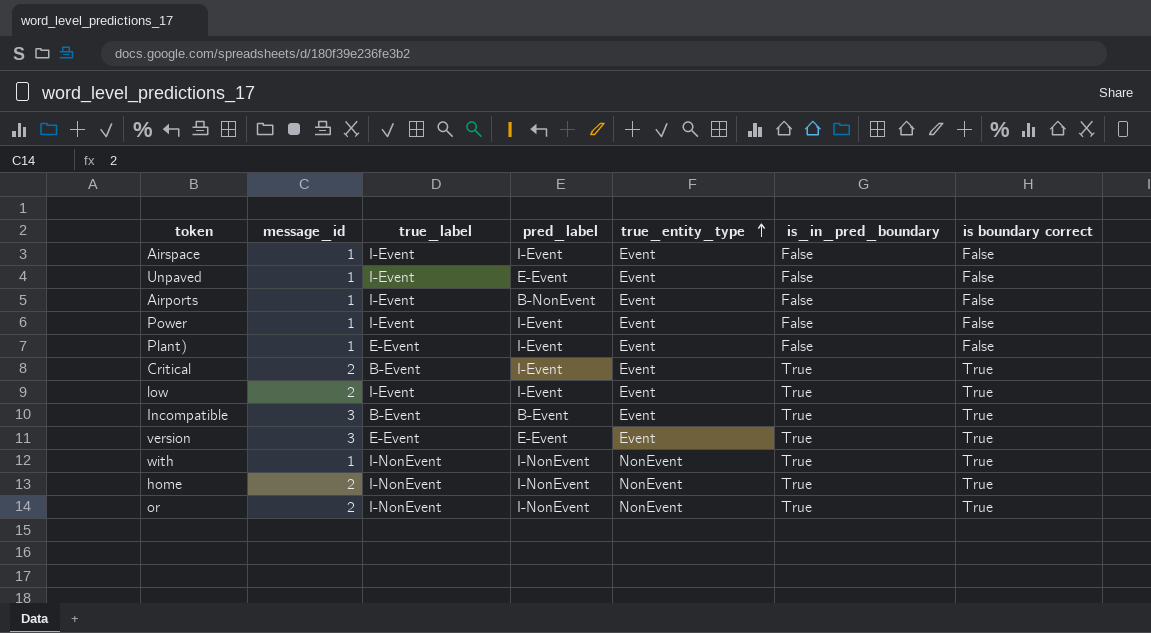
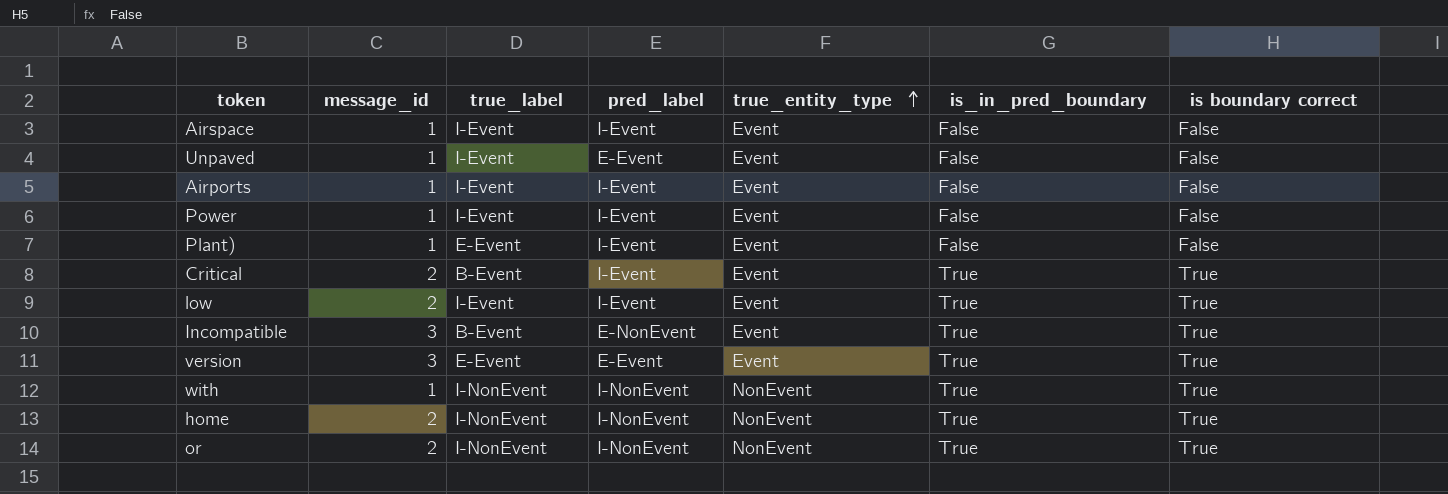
Airports | pred_label: B-NonEvent -> I-Event
Incompatible | pred_label: B-Event -> E-NonEvent

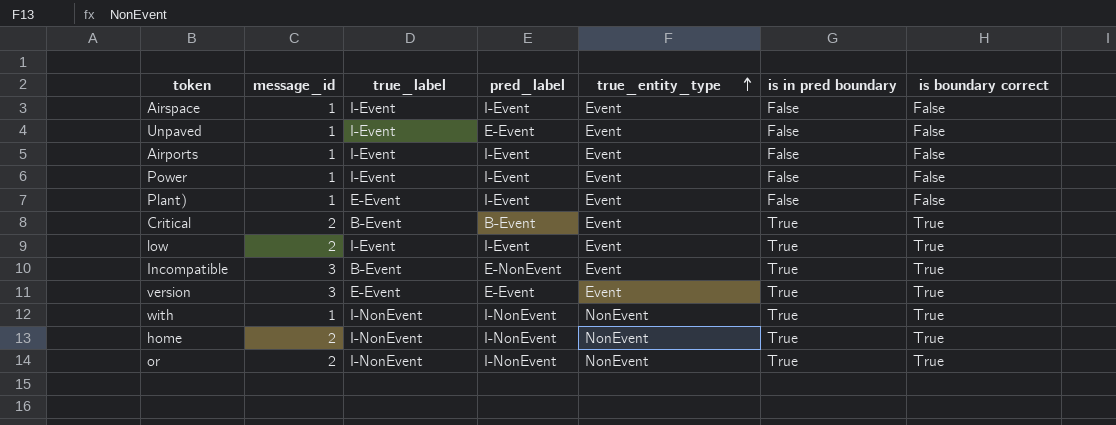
column name: is_in_pred_boundary -> is in pred boundary
Critical | pred_label: I-Event -> B-Event

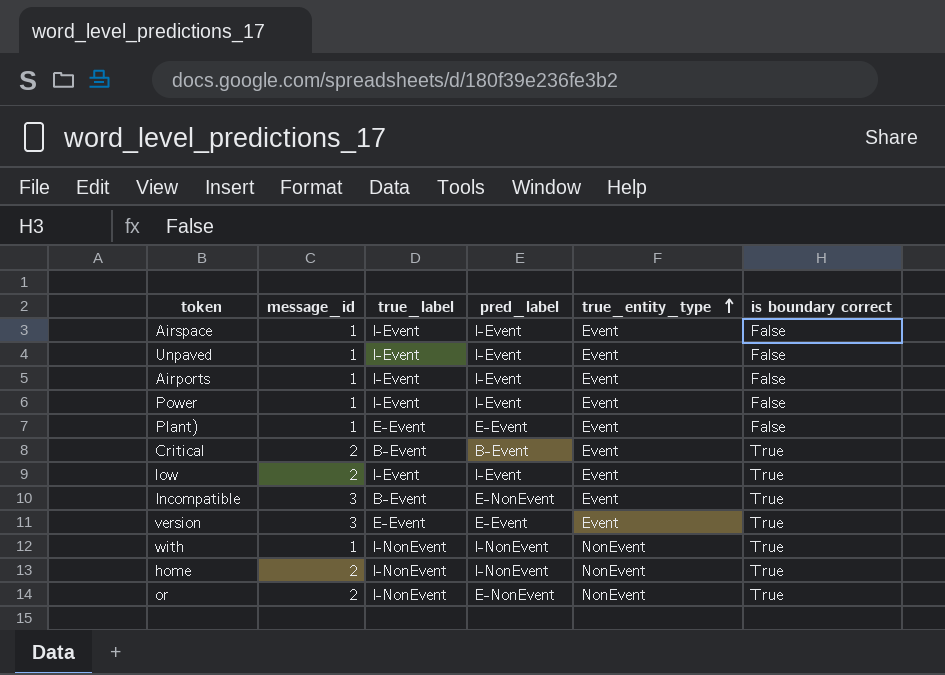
column is in pred boundary | position: 6 -> none
Unpaved | pred_label: E-Event -> I-Event
Plant) | pred_label: I-Event -> E-Event
or | pred_label: I-NonEvent -> E-NonEvent

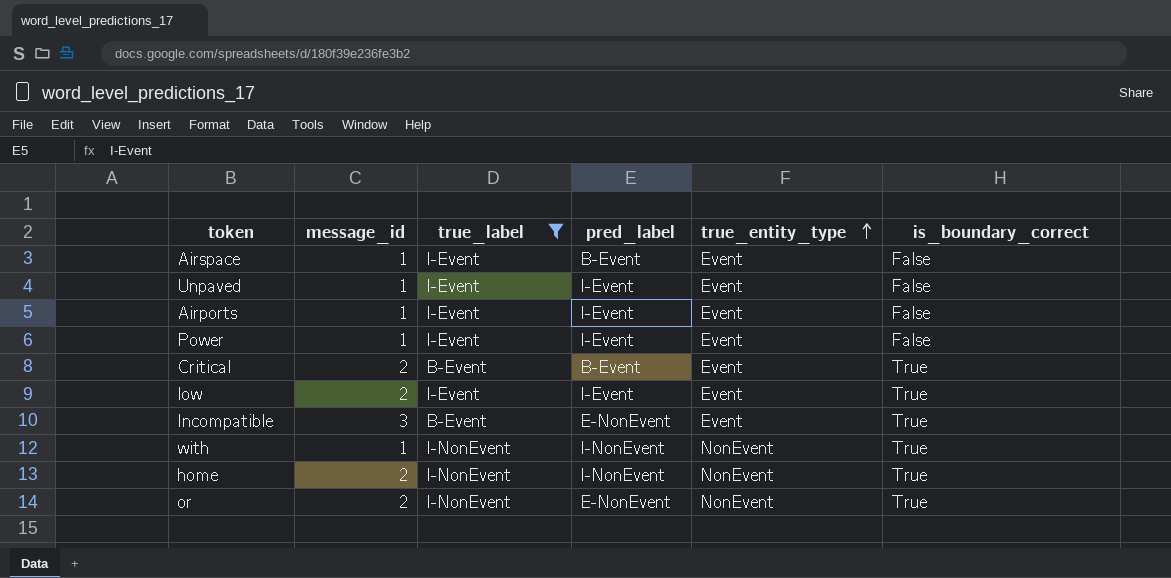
filter: none -> true_label != E-Event
column name: is boundary correct -> is_boundary_correct
Airspace | pred_label: I-Event -> B-Event

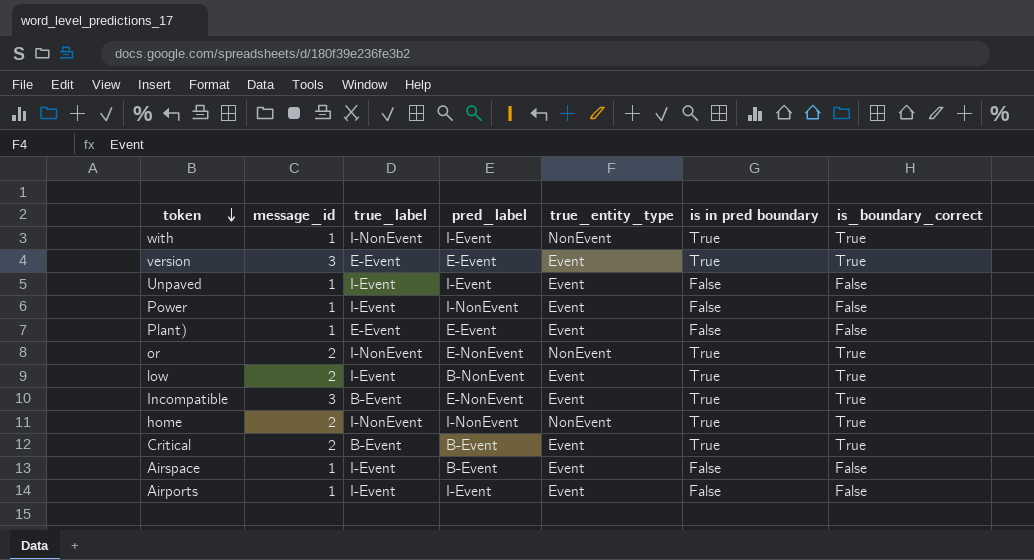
filter: true_label != E-Event -> none
row order: true_entity_type ascending -> token descending
column is in pred boundary | position: none -> 6
with | pred_label: I-NonEvent -> I-Event
Power | pred_label: I-Event -> I-NonEvent
low | pred_label: I-Event -> B-NonEvent

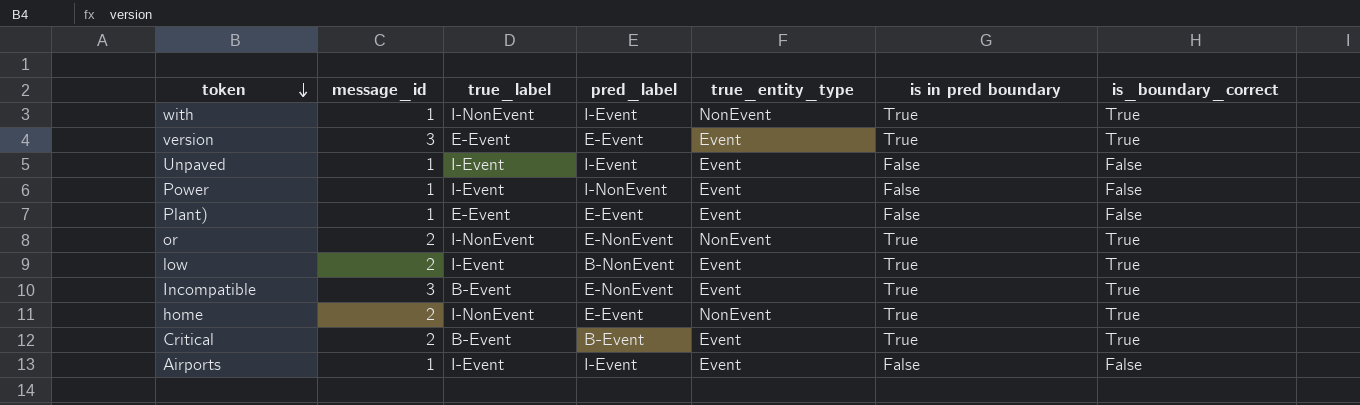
row Airspace: 1 | I-Event | B-Event | Event | False | False -> none
home | pred_label: I-NonEvent -> E-Event

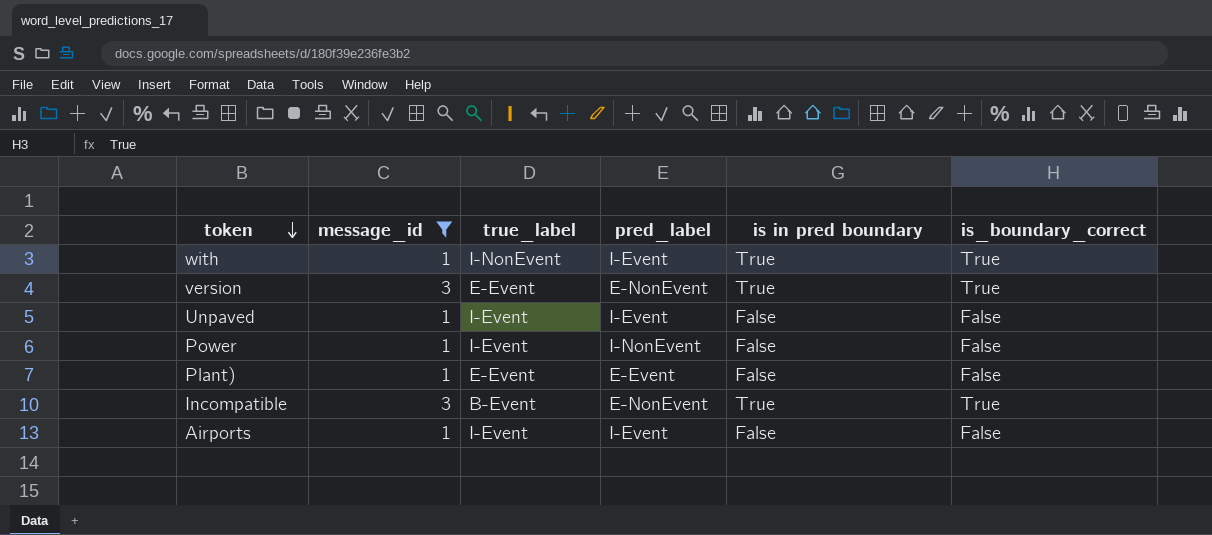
filter: none -> message_id != 2
column true_entity_type | position: 5 -> none
version | pred_label: E-Event -> E-NonEvent

